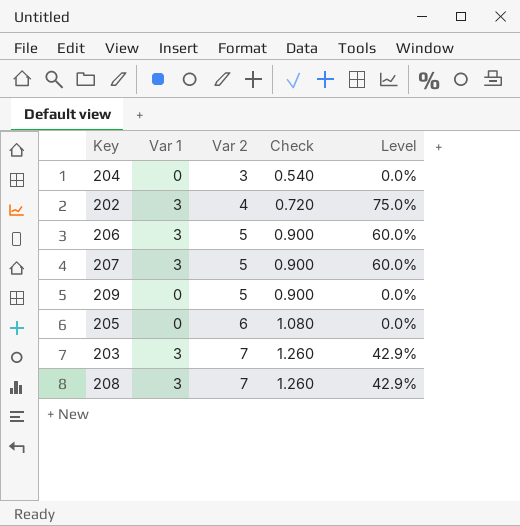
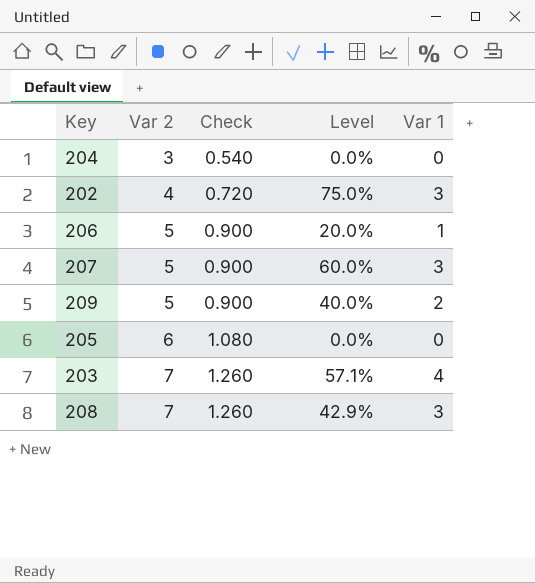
column Var 1 | position: 2 -> 5
206 | Level: 60.0% -> 20.0%
206 | Var 1: 3 -> 1
209 | Level: 0.0% -> 40.0%
209 | Var 1: 0 -> 2
203 | Level: 42.9% -> 57.1%
203 | Var 1: 3 -> 4

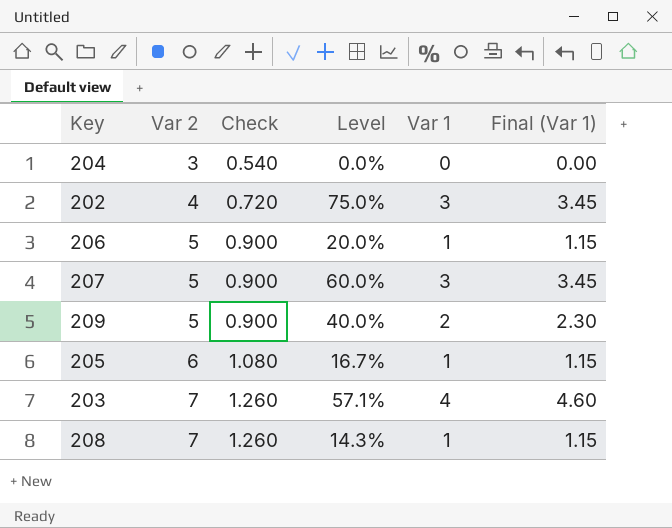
column Final (Var 1) | formula: none -> [Var 1] * 1.15
205 | Level: 0.0% -> 16.7%
205 | Var 1: 0 -> 1
208 | Level: 42.9% -> 14.3%
208 | Var 1: 3 -> 1

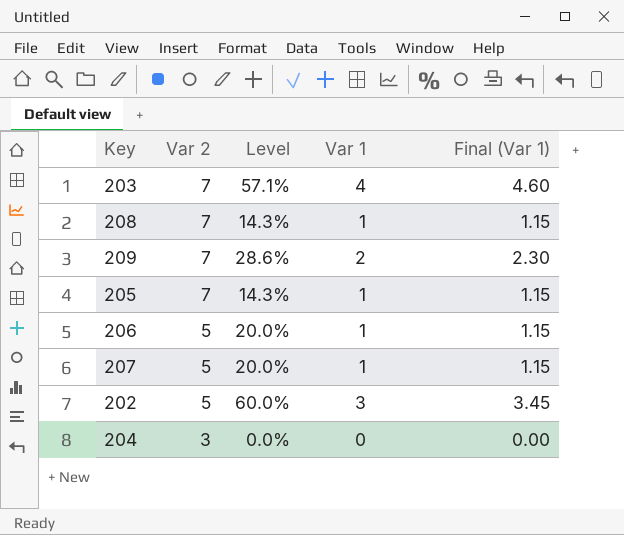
row order: Var 2 ascending -> Var 2 descending
column Check | formula: [Var 2] * 0.18 -> none
209 | Var 2: 5 -> 7
209 | Level: 40.0% -> 28.6%
205 | Var 2: 6 -> 7
205 | Level: 16.7% -> 14.3%
207 | Level: 60.0% -> 20.0%
207 | Var 1: 3 -> 1
207 | Final (Var 1): 3.45 -> 1.15
202 | Var 2: 4 -> 5
202 | Level: 75.0% -> 60.0%

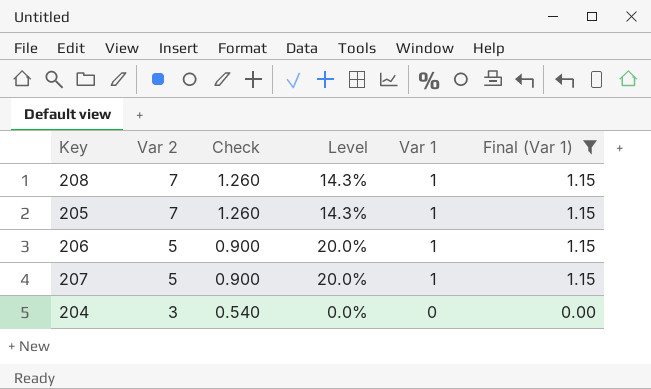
filter: none -> Final (Var 1) <= 1.15
column Check | formula: none -> [Var 2] * 0.18

